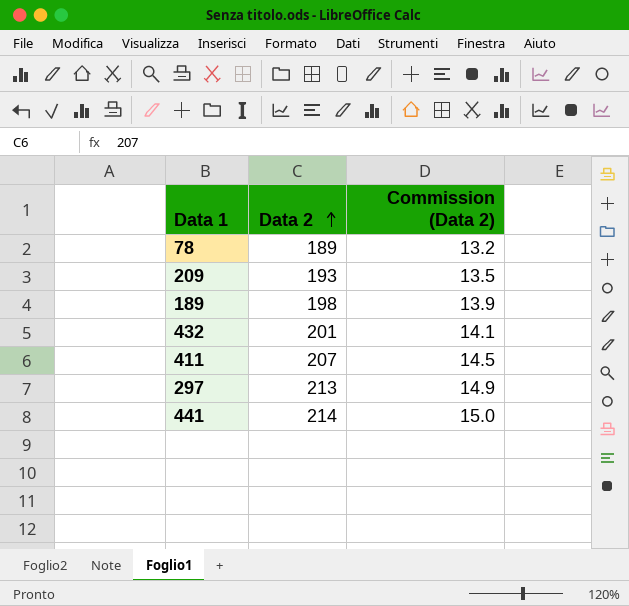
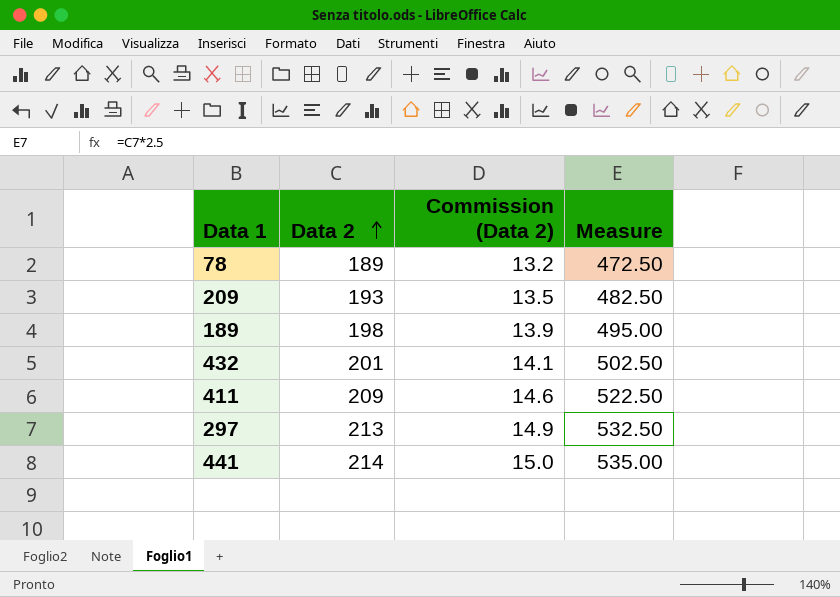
column Measure | formula: none -> [Data 2] * 2.5
411 | Data 2: 207 -> 209
411 | Commission (Data 2): 14.5 -> 14.6

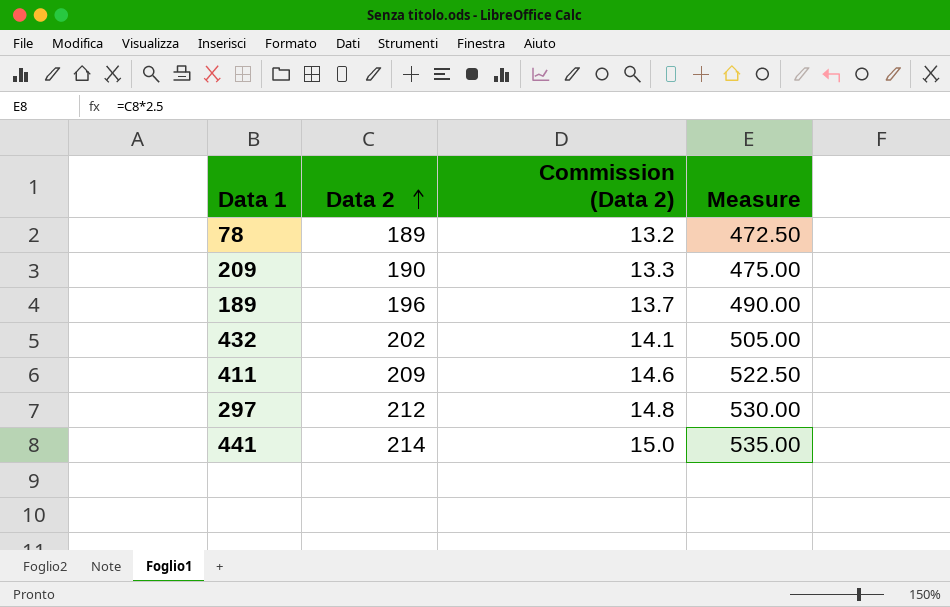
209 | Data 2: 193 -> 190
209 | Commission (Data 2): 13.5 -> 13.3
209 | Measure: 482.50 -> 475.00
189 | Data 2: 198 -> 196
189 | Commission (Data 2): 13.9 -> 13.7
189 | Measure: 495.00 -> 490.00
432 | Data 2: 201 -> 202
432 | Measure: 502.50 -> 505.00
297 | Data 2: 213 -> 212
297 | Commission (Data 2): 14.9 -> 14.8
297 | Measure: 532.50 -> 530.00

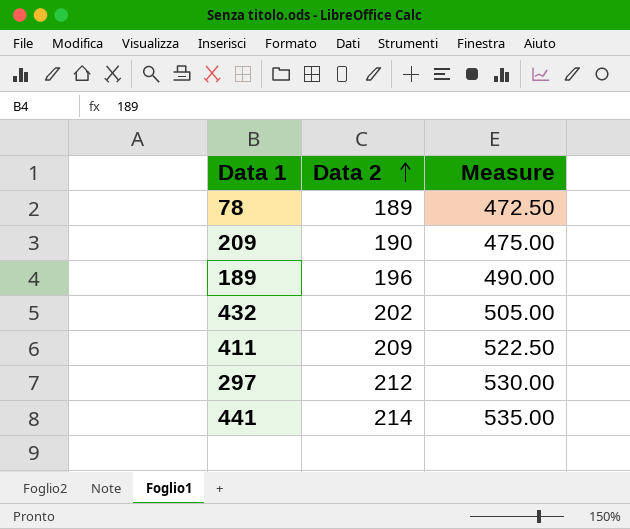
column Commission (Data 2) | formula: [Data 2] * 0.07 -> none

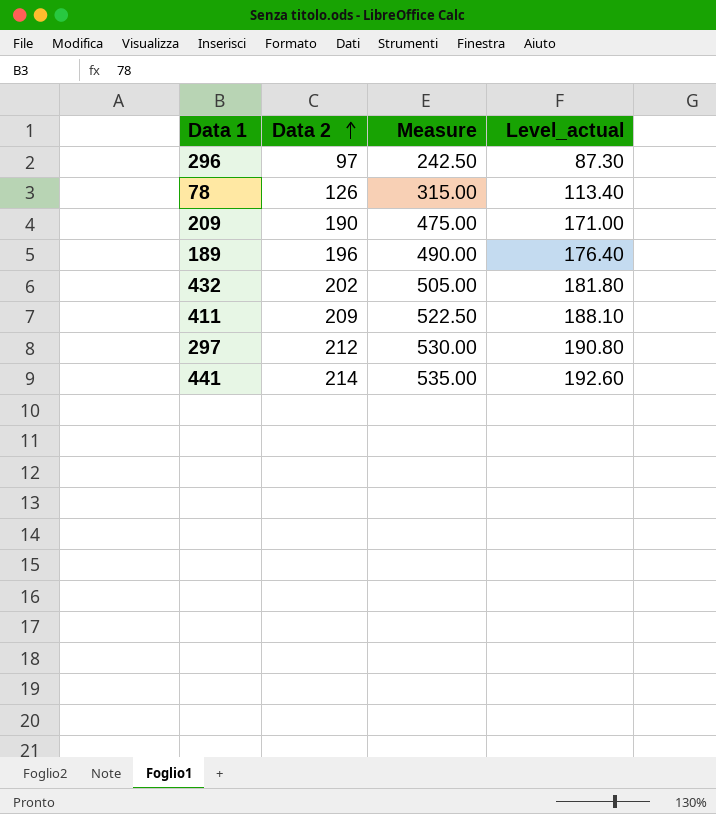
column Level_actual | formula: none -> [Data 2] * 0.9
row 296: none -> 97 | 242.50 | 87.30
78 | Data 2: 189 -> 126
78 | Measure: 472.50 -> 315.00

